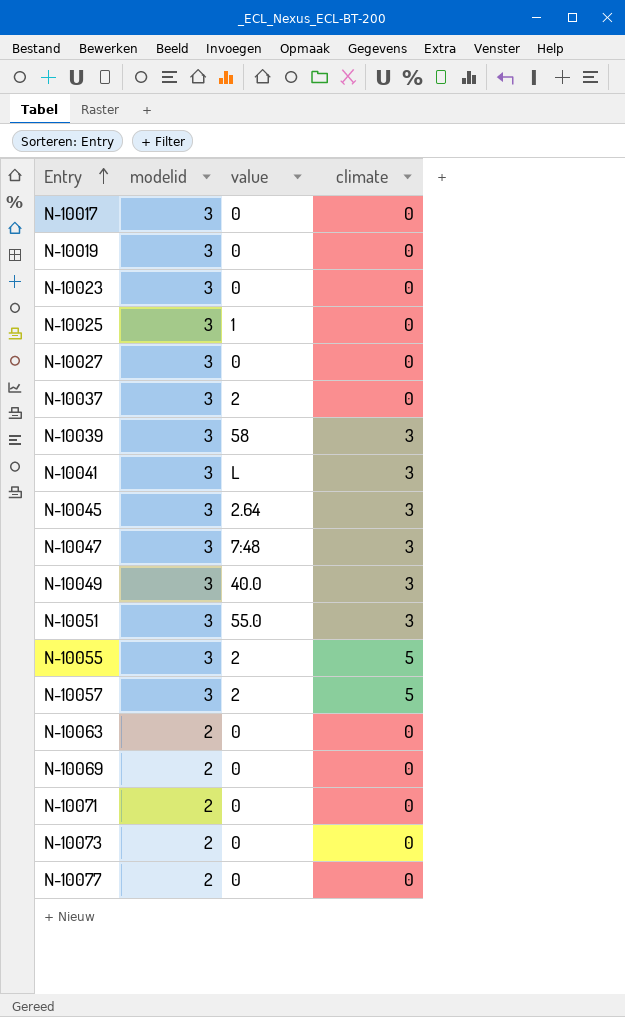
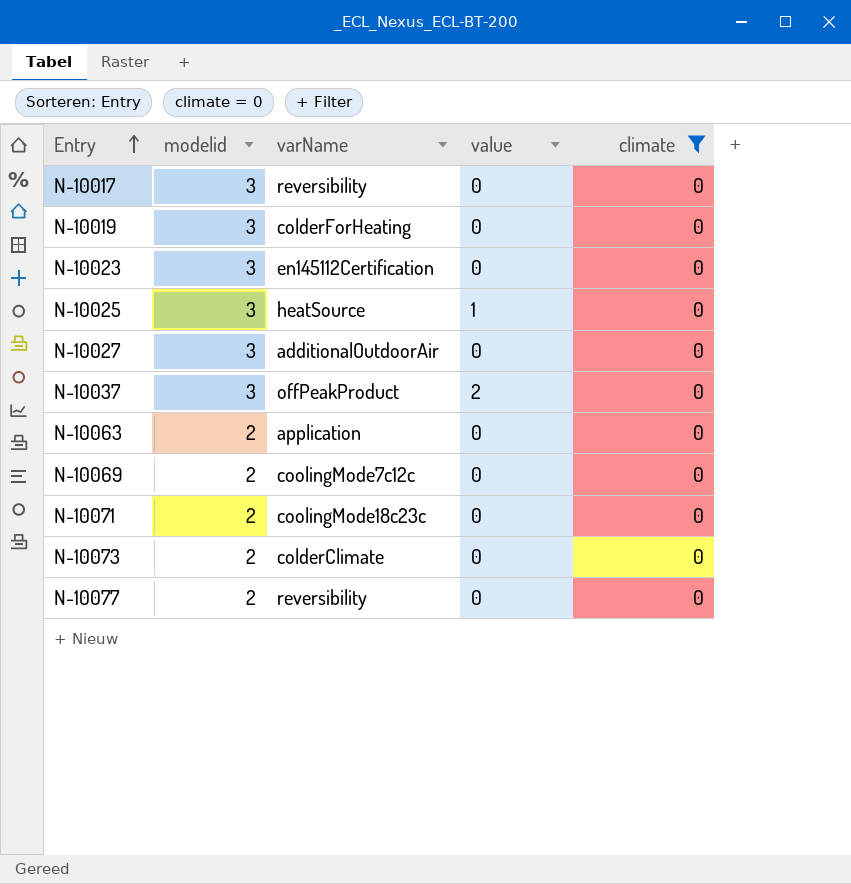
filter: none -> climate = 0
column varName | position: none -> 3

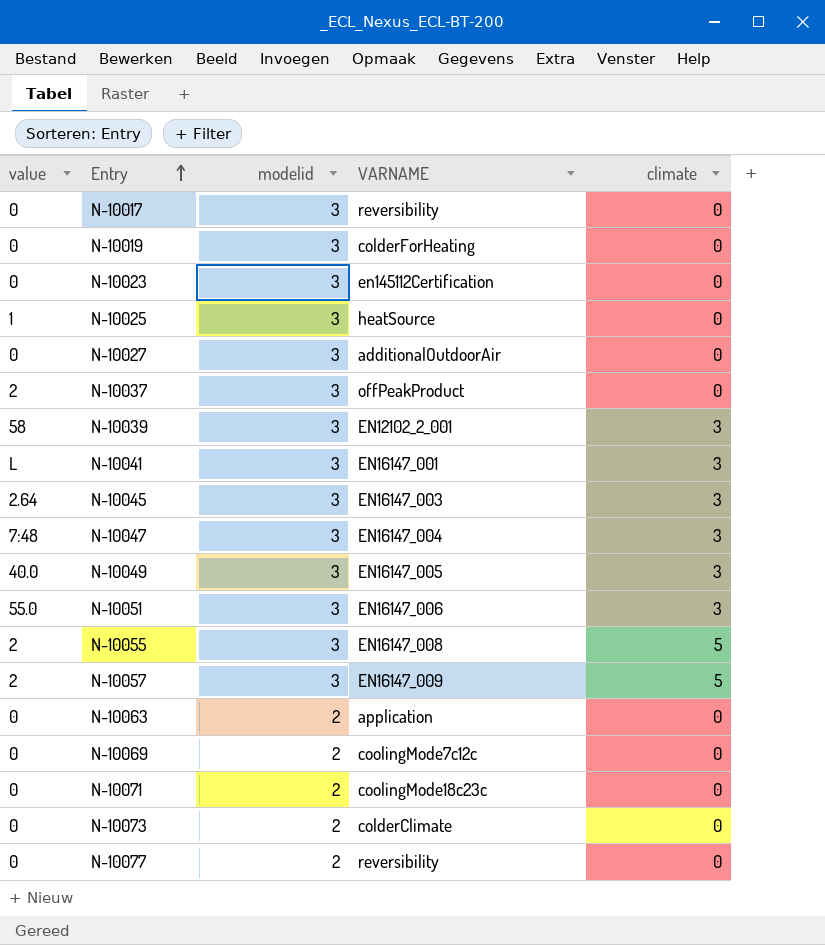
filter: climate = 0 -> none
column value | position: 4 -> 1
column name: varName -> VARNAME

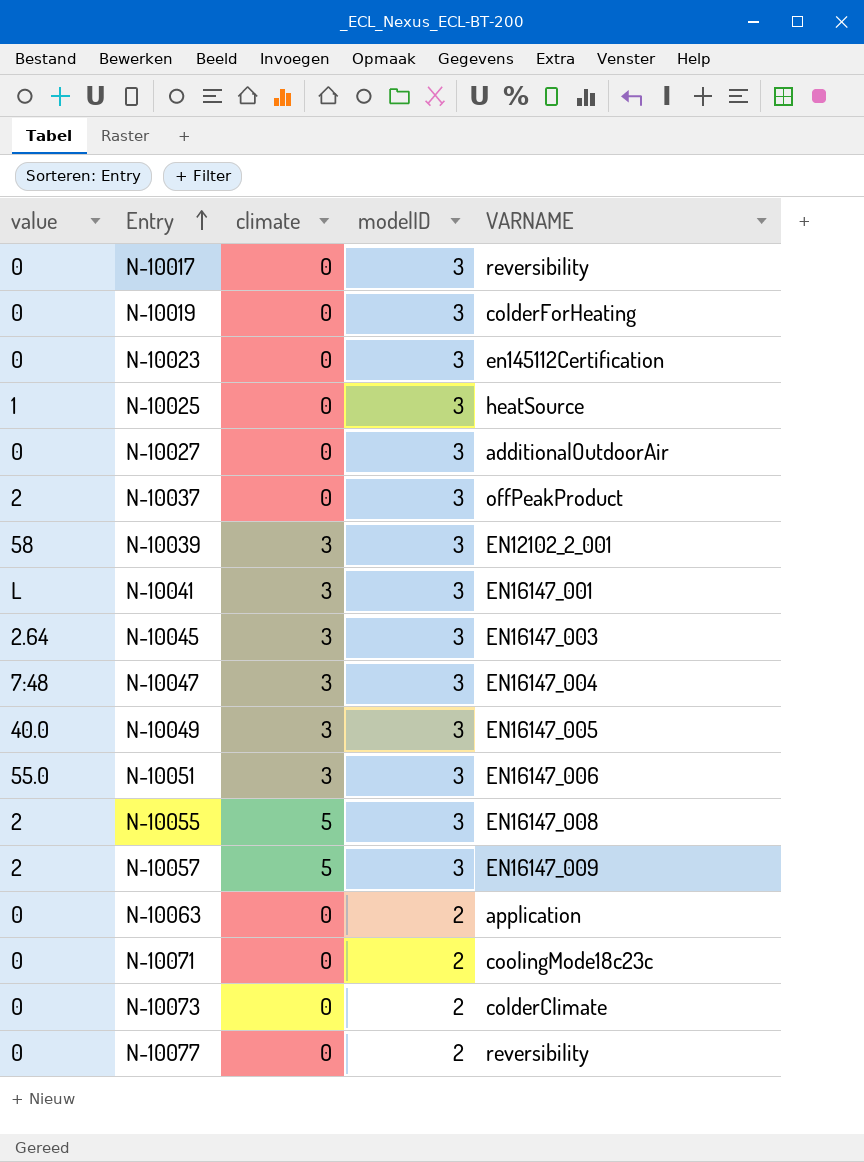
column climate | position: 5 -> 3
column name: modelid -> modelID
row N-10069: 0 | 2 | coolingMode7c12c | 0 -> none

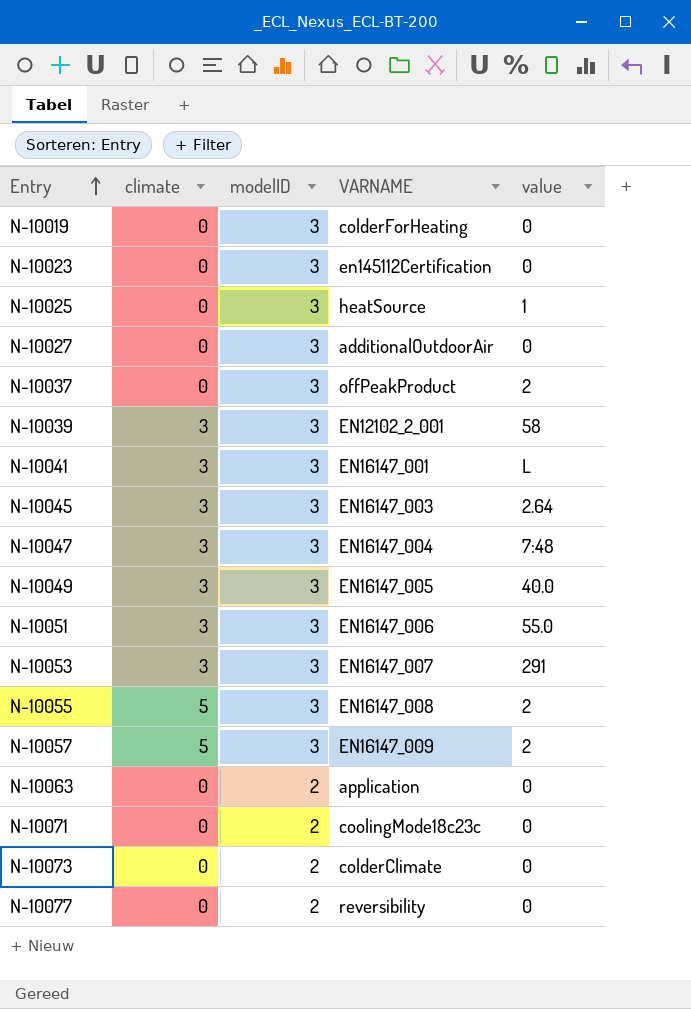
column value | position: 1 -> 5
row N-10017: 0 | 0 | 3 | reversibility -> none
row N-10053: none -> 3 | 3 | EN16147_007 | 291

